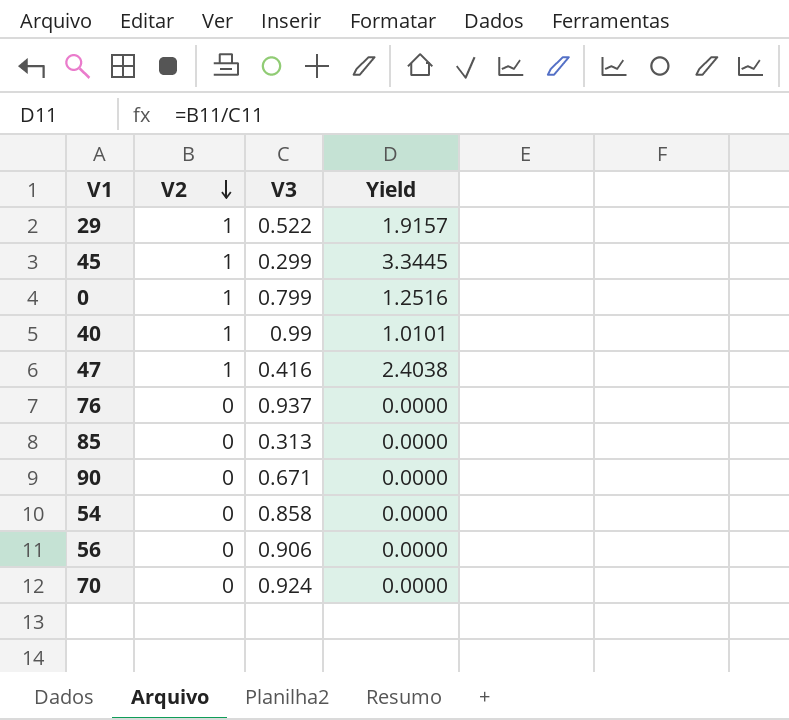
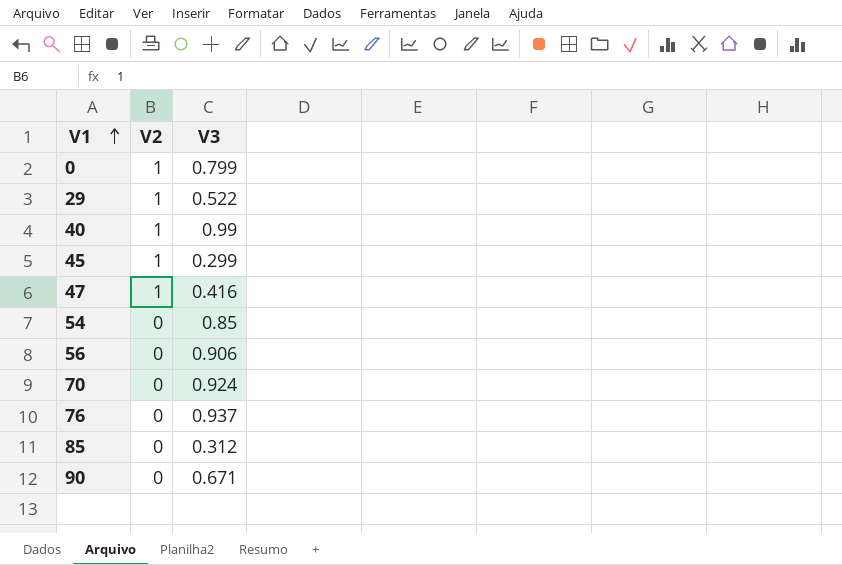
row order: V2 descending -> V1 ascending
column Yield | formula: [V2] / [V3] -> none
54 | V3: 0.858 -> 0.85
85 | V3: 0.313 -> 0.312

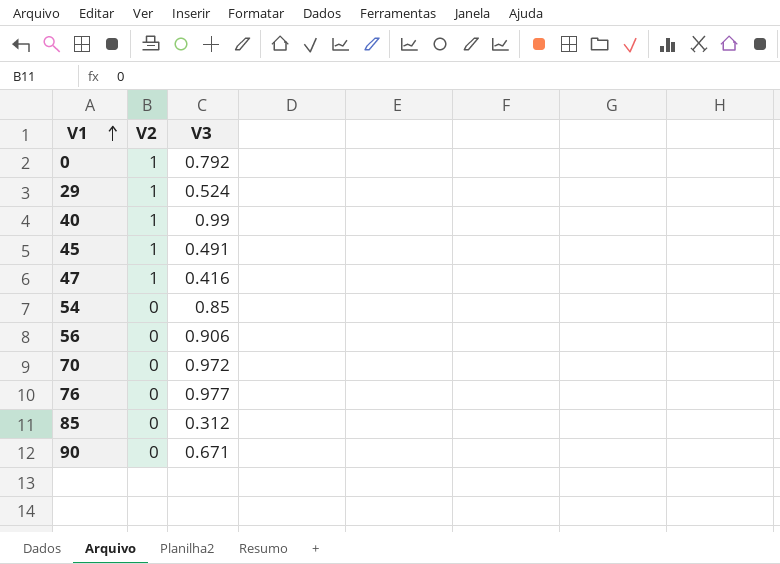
0 | V3: 0.799 -> 0.792
29 | V3: 0.522 -> 0.524
45 | V3: 0.299 -> 0.491
70 | V3: 0.924 -> 0.972
76 | V3: 0.937 -> 0.977

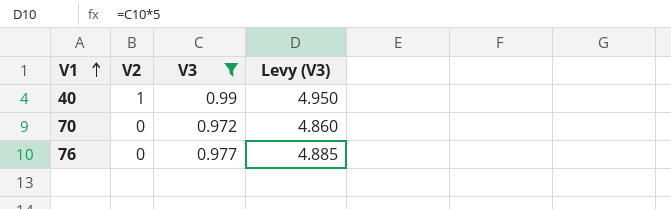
filter: none -> V3 >= 0.972
column Levy (V3) | formula: none -> [V3] * 5

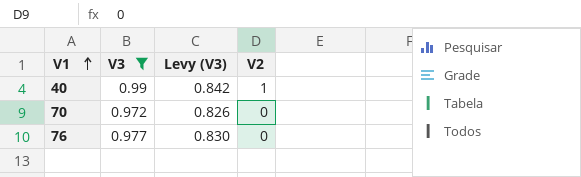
column Levy (V3) | formula: [V3] * 5 -> [V3] * 0.85
column V2 | position: 2 -> 4

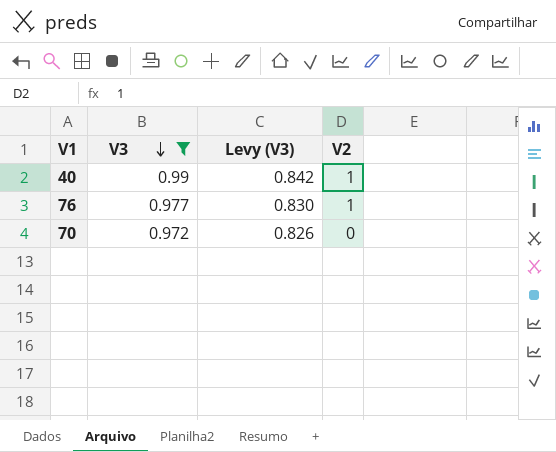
row order: V1 ascending -> V3 descending
76 | V2: 0 -> 1

